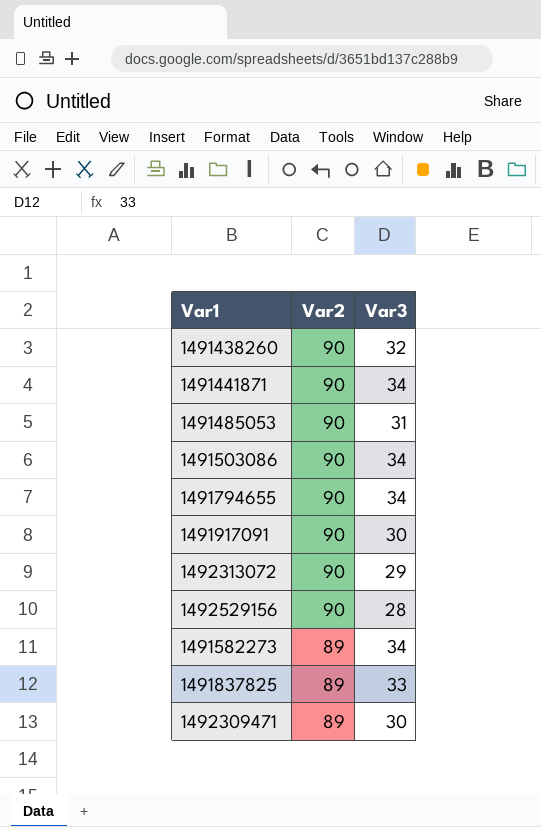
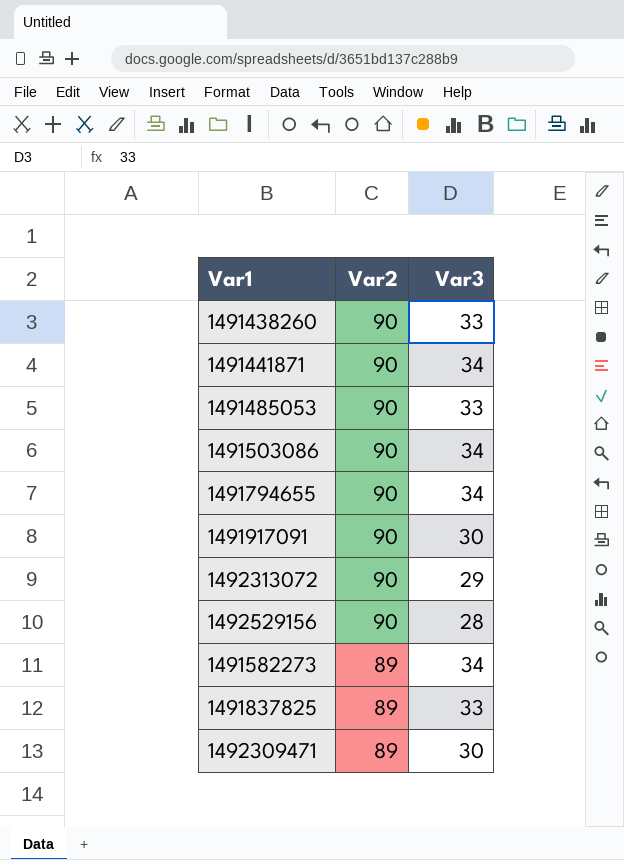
1491438260 | Var3: 32 -> 33
1491485053 | Var3: 31 -> 33

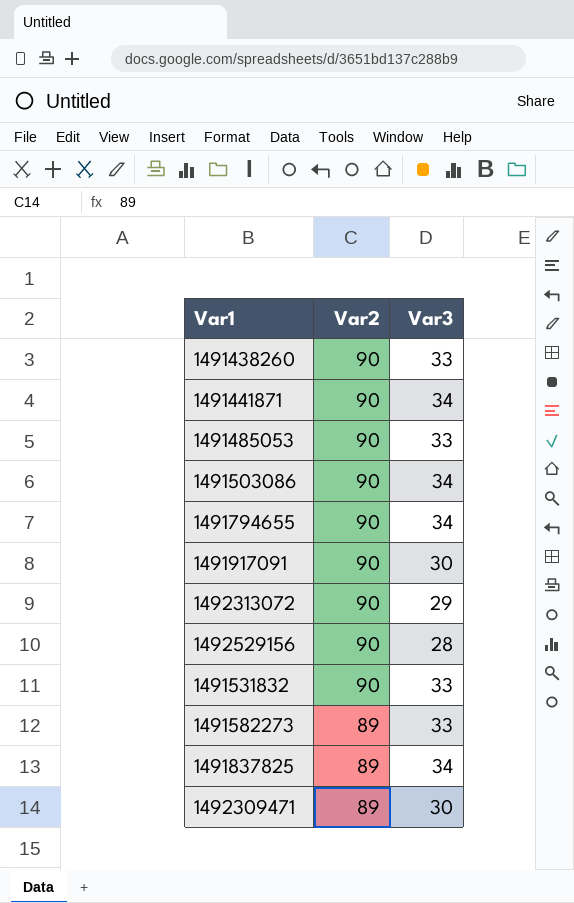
row 1491531832: none -> 90 | 33
1491582273 | Var3: 34 -> 33
1491837825 | Var3: 33 -> 34

